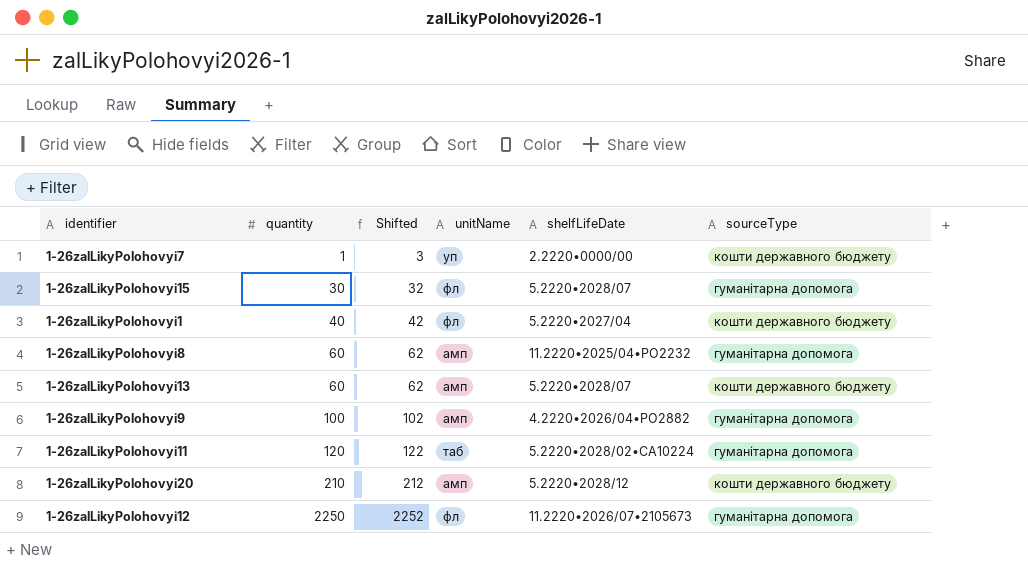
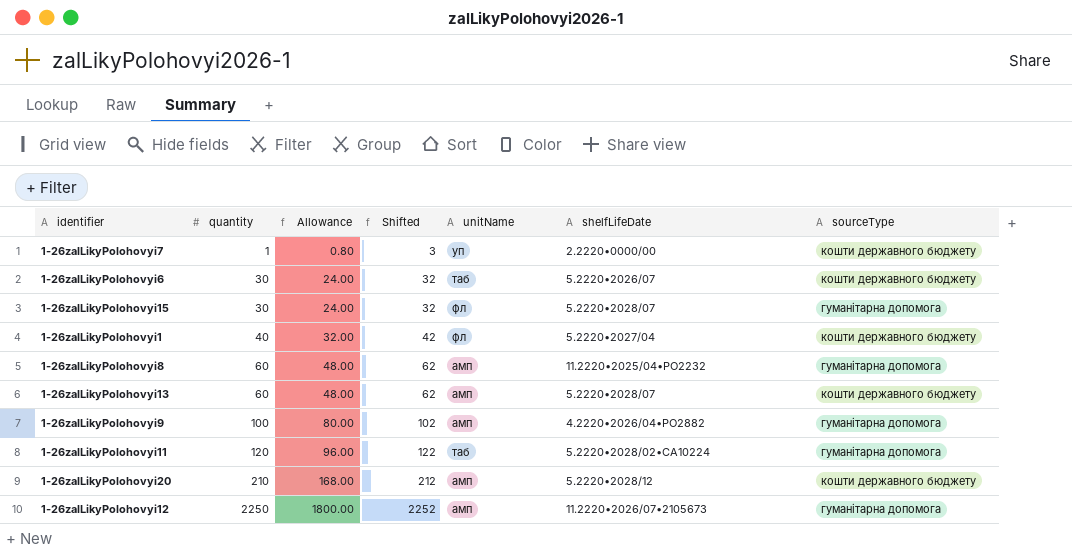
column Allowance | formula: none -> [quantity] * 0.8
row 1-26zalLikyPolohovyi6: none -> 30 | 24.00 | 32 | таб | 5.2220•2026/07 | кошти державного бюджету
1-26zalLikyPolohovyi12 | unitName: фл -> амп

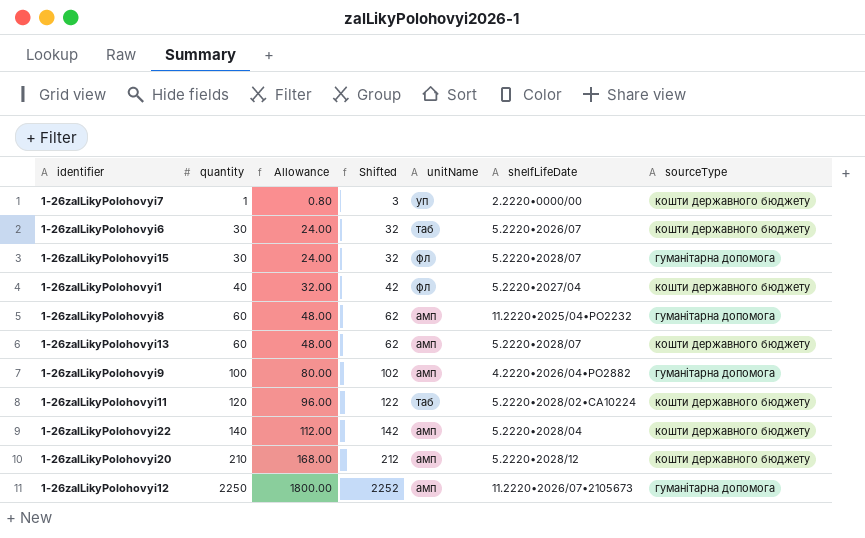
1-26zalLikyPolohovyi11 | sourceType: гуманітарна допомога -> кошти державного бюджету
row 1-26zalLikyPolohovyi22: none -> 140 | 112.00 | 142 | амп | 5.2220•2028/04 | кошти державного бюджету

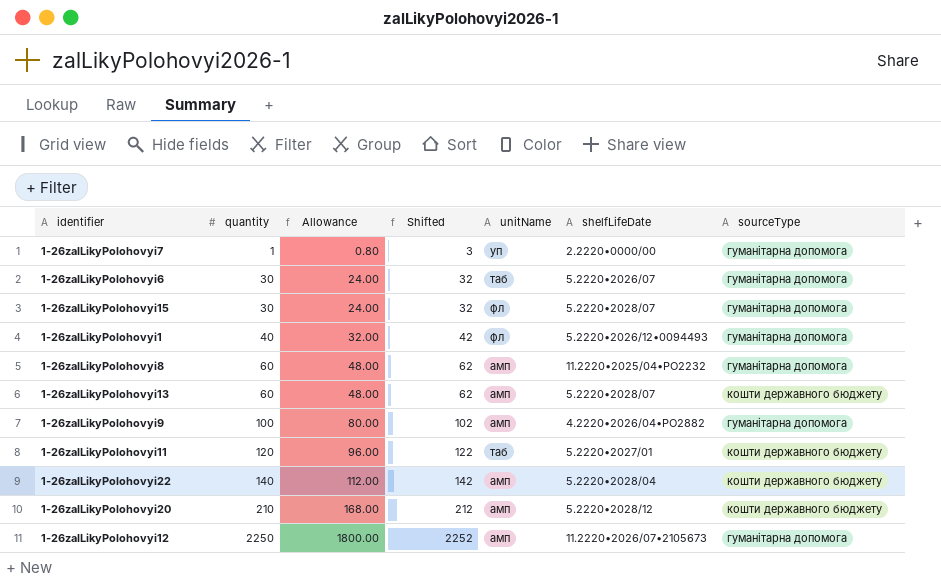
1-26zalLikyPolohovyi7 | sourceType: кошти державного бюджету -> гуманітарна допомога
1-26zalLikyPolohovyi6 | sourceType: кошти державного бюджету -> гуманітарна допомога
1-26zalLikyPolohovyi1 | shelfLifeDate: 5.2220•2027/04 -> 5.2220•2026/12•0094493
1-26zalLikyPolohovyi1 | sourceType: кошти державного бюджету -> гуманітарна допомога
1-26zalLikyPolohovyi11 | shelfLifeDate: 5.2220•2028/02•СА10224 -> 5.2220•2027/01

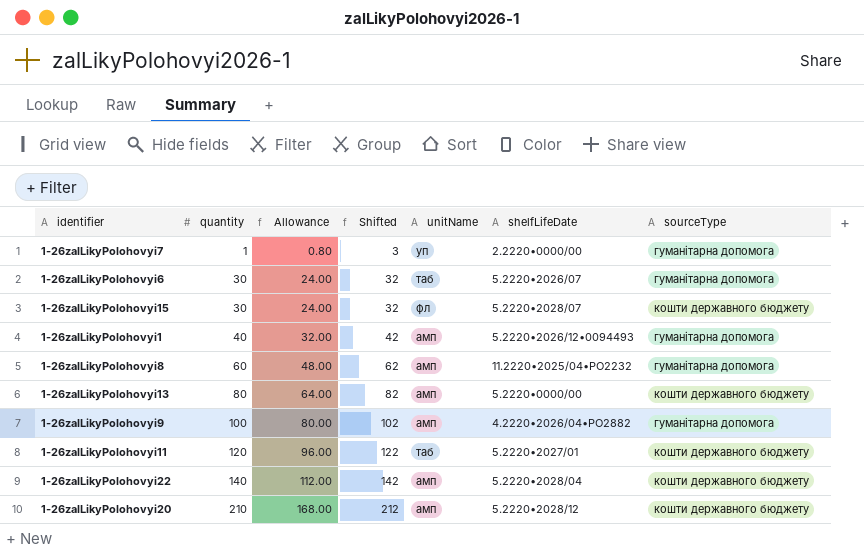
row 1-26zalLikyPolohovyi12: 2250 | 1800.00 | 2252 | амп | 11.2220•2026/07•2105673 | гуманітарна допомога -> none
1-26zalLikyPolohovyi15 | sourceType: гуманітарна допомога -> кошти державного бюджету
1-26zalLikyPolohovyi1 | unitName: фл -> амп
1-26zalLikyPolohovyi13 | quantity: 60 -> 80
1-26zalLikyPolohovyi13 | Allowance: 48.00 -> 64.00
1-26zalLikyPolohovyi13 | Shifted: 62 -> 82
1-26zalLikyPolohovyi13 | shelfLifeDate: 5.2220•2028/07 -> 5.2220•0000/00

